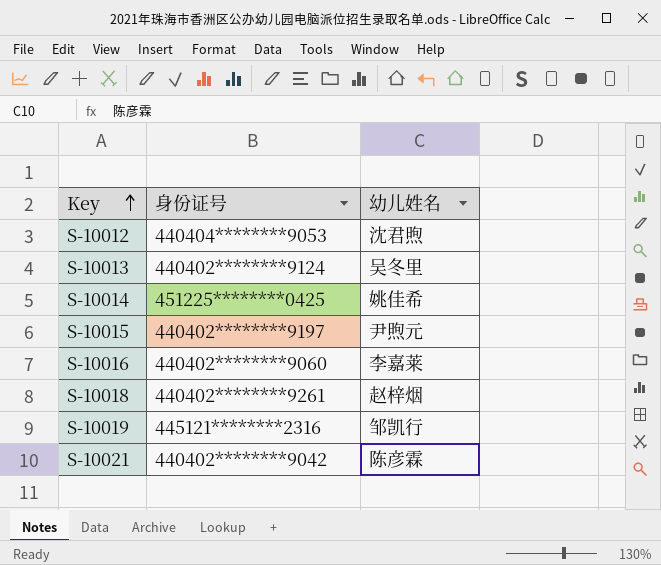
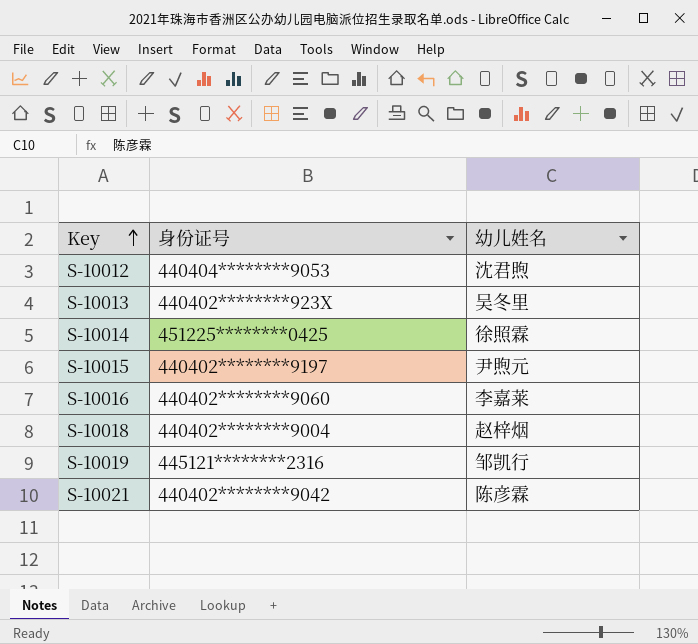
S-10013 | 身份证号: 440402********9124 -> 440402********923X
S-10014 | 幼儿姓名: 姚佳希 -> 徐照霖
S-10018 | 身份证号: 440402********9261 -> 440402********9004

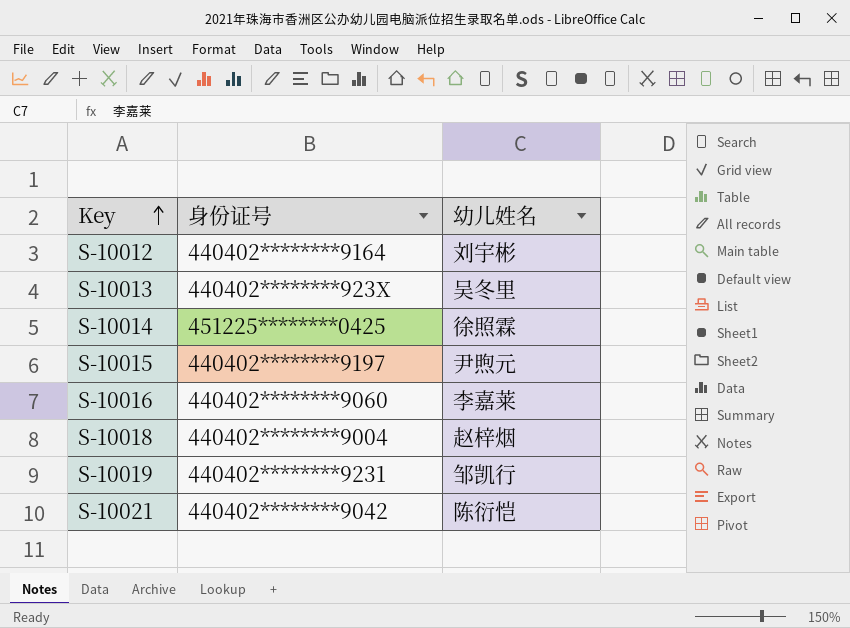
S-10012 | 身份证号: 440404********9053 -> 440402********9164
S-10012 | 幼儿姓名: 沈君煦 -> 刘宇彬
S-10019 | 身份证号: 445121********2316 -> 440402********9231
S-10021 | 幼儿姓名: 陈彦霖 -> 陈衍恺

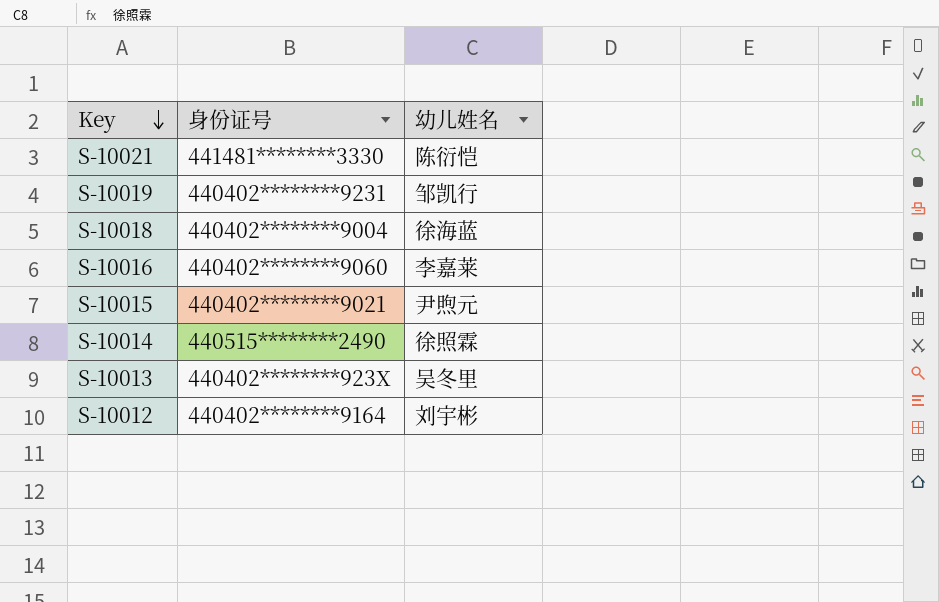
row order: Key ascending -> Key descending
S-10021 | 身份证号: 440402********9042 -> 441481********3330
S-10018 | 幼儿姓名: 赵梓烟 -> 徐海蓝
S-10015 | 身份证号: 440402********9197 -> 440402********9021
S-10014 | 身份证号: 451225********0425 -> 440515********2490

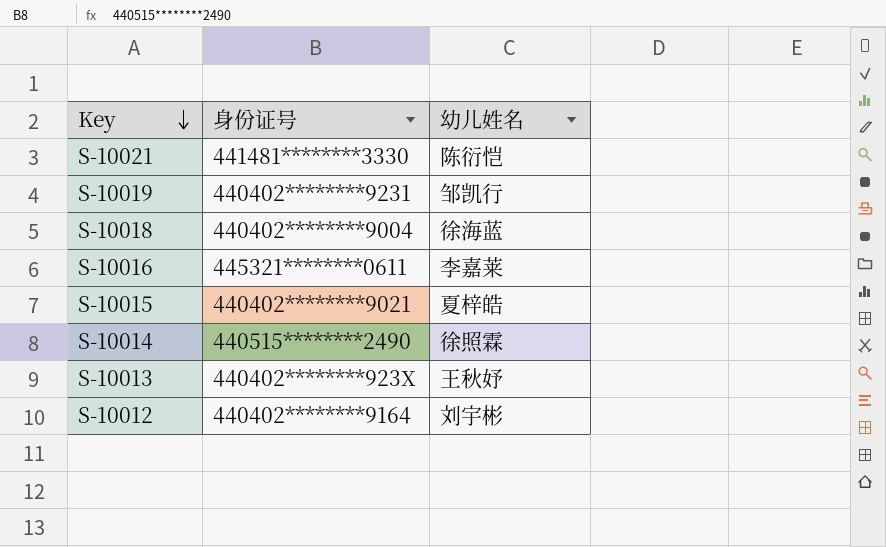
S-10016 | 身份证号: 440402********9060 -> 445321********0611
S-10015 | 幼儿姓名: 尹煦元 -> 夏梓皓
S-10013 | 幼儿姓名: 吴冬里 -> 王秋妤

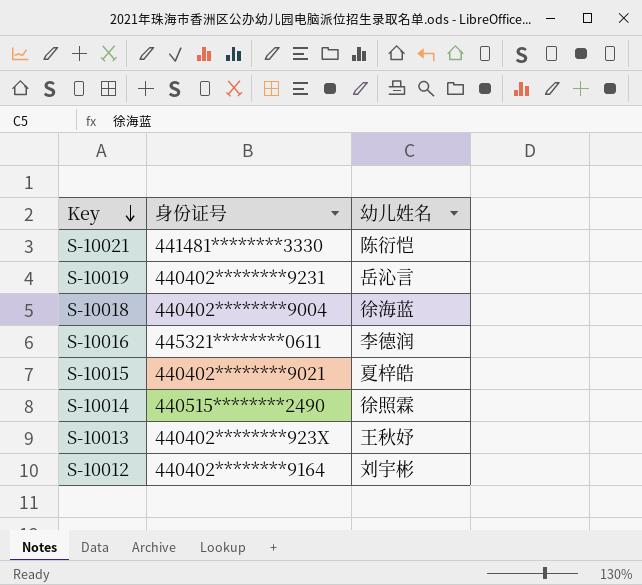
S-10019 | 幼儿姓名: 邹凯行 -> 岳沁言
S-10016 | 幼儿姓名: 李嘉莱 -> 李德润

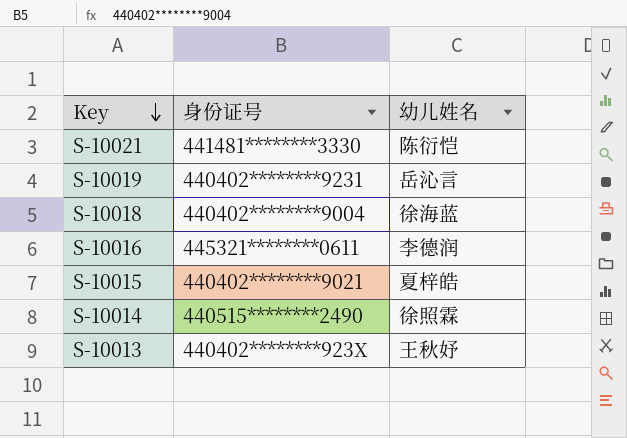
row S-10012: 440402********9164 | 刘宇彬 -> none

